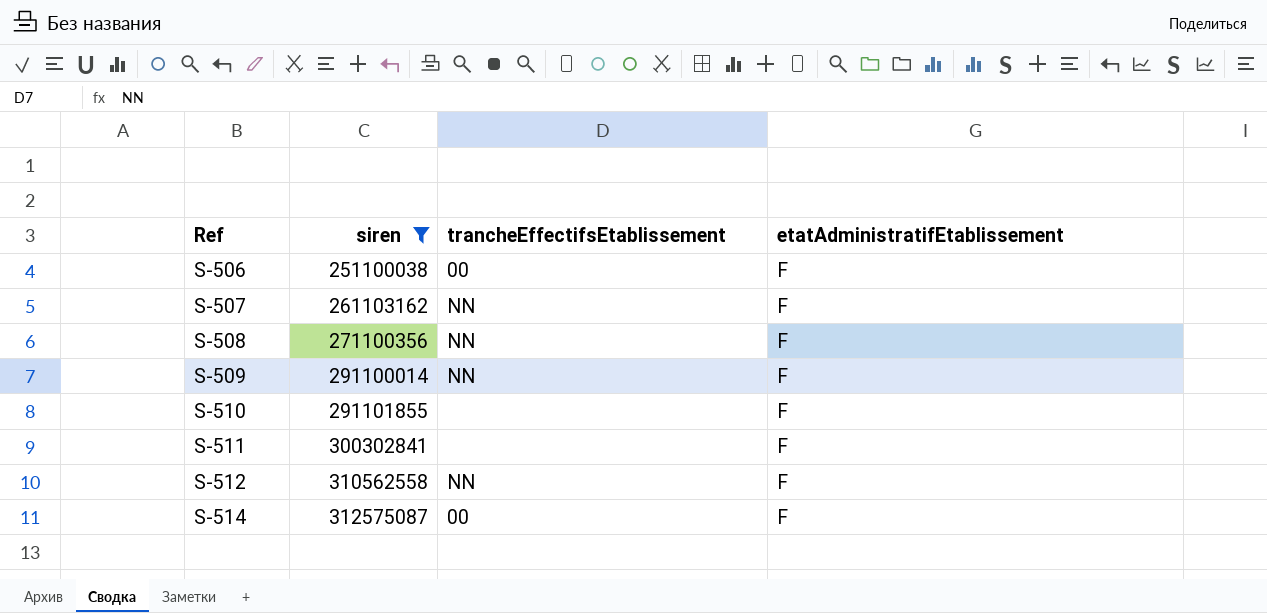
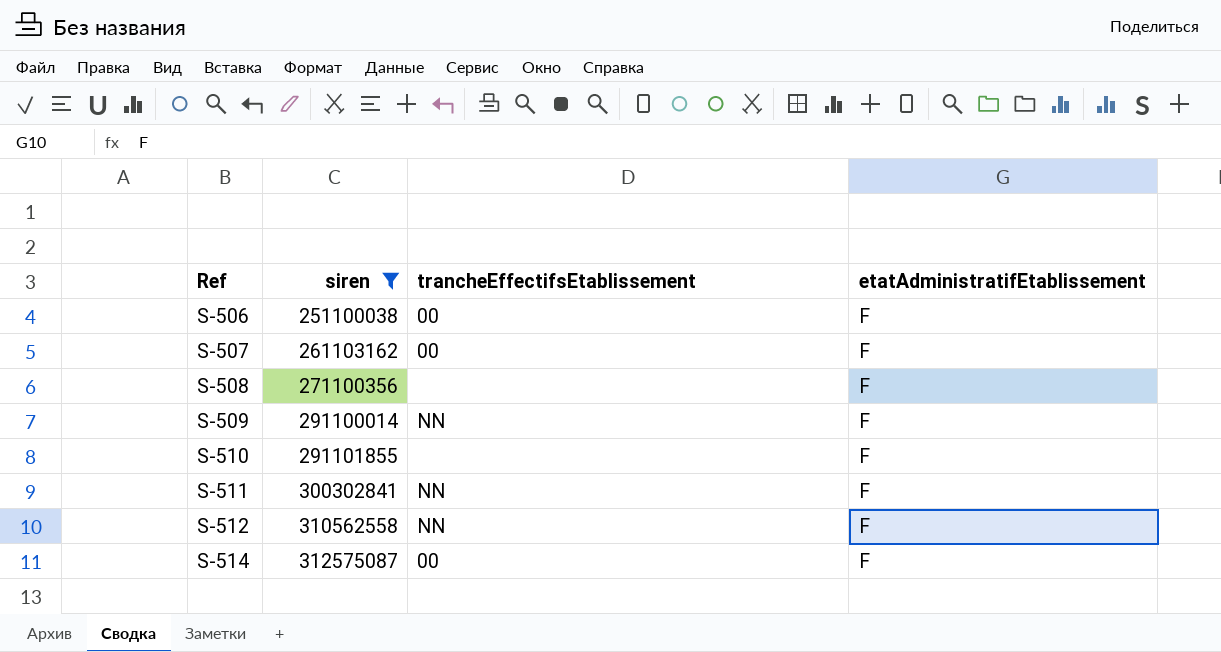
S-507 | trancheEffectifsEtablissement: NN -> 00
S-508 | trancheEffectifsEtablissement: NN -> none
S-511 | trancheEffectifsEtablissement: none -> NN

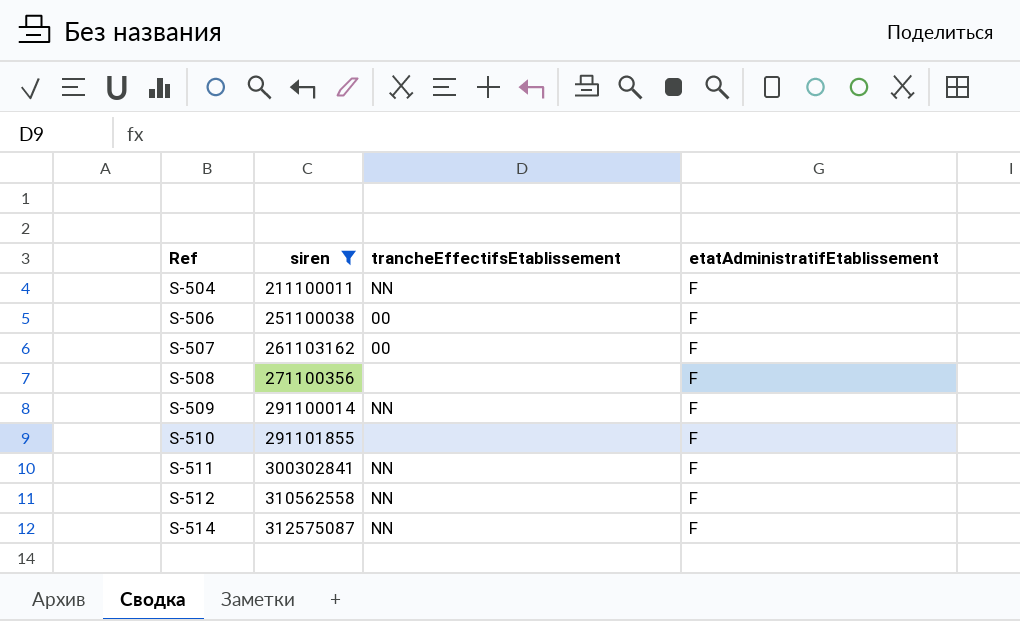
row S-504: none -> 211100011 | NN | F
S-514 | trancheEffectifsEtablissement: 00 -> NN

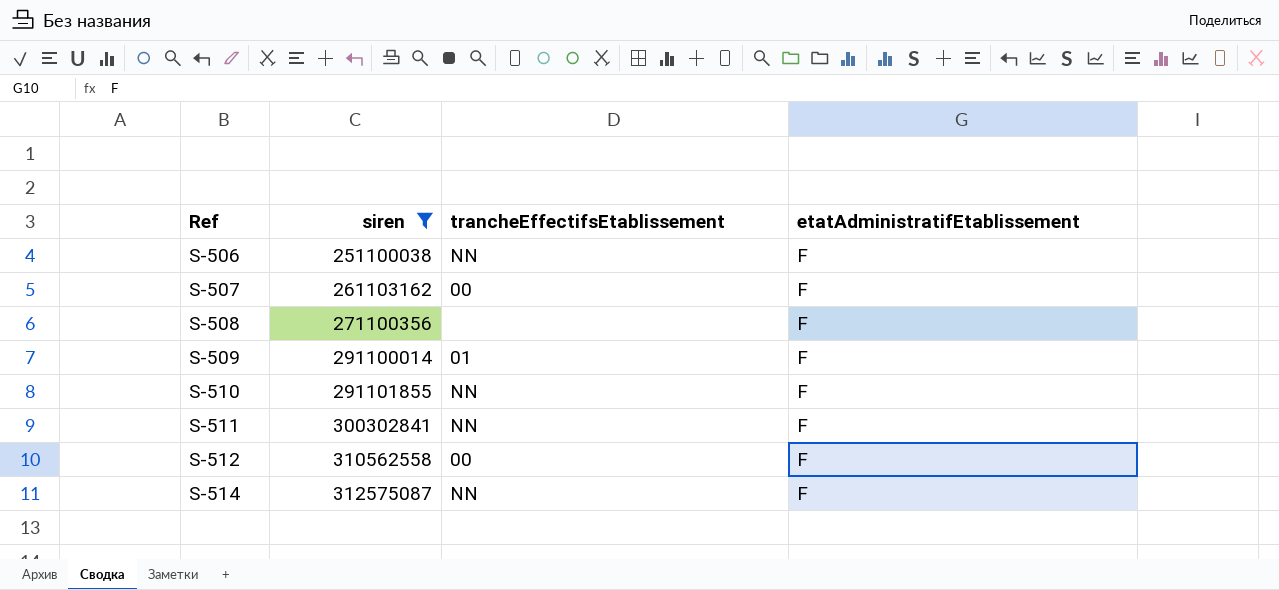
row S-504: 211100011 | NN | F -> none
S-506 | trancheEffectifsEtablissement: 00 -> NN
S-509 | trancheEffectifsEtablissement: NN -> 01
S-510 | trancheEffectifsEtablissement: none -> NN
S-512 | trancheEffectifsEtablissement: NN -> 00

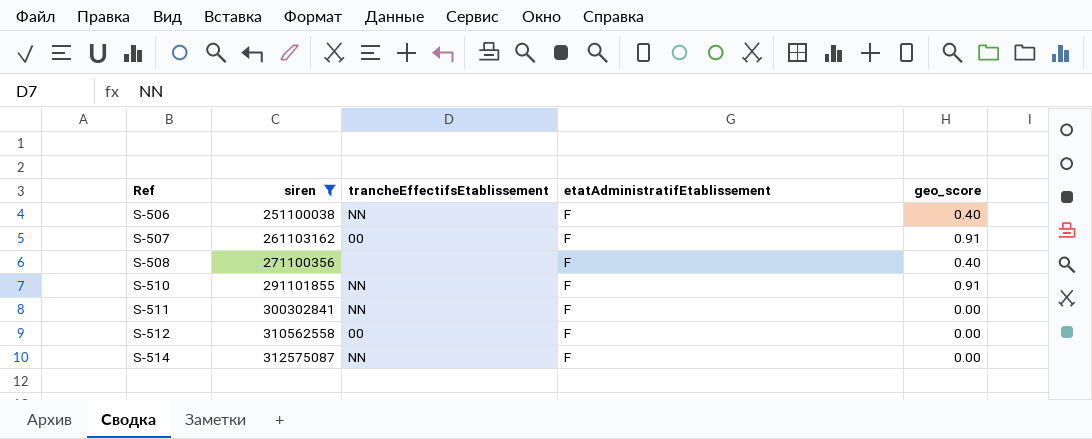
column geo_score | position: none -> 5
row S-509: 291100014 | 01 | F -> none

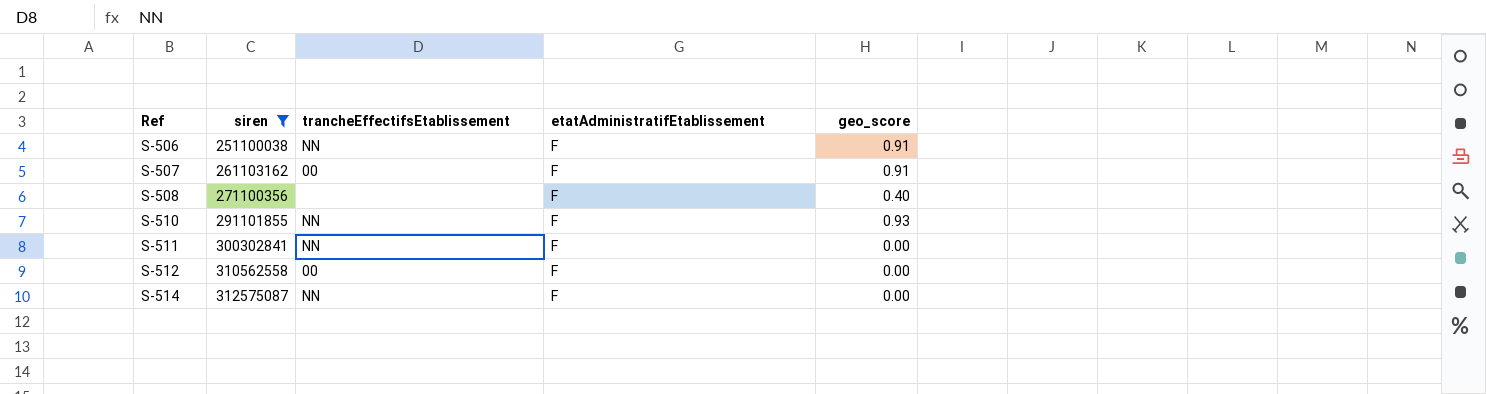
S-506 | geo_score: 0.40 -> 0.91
S-510 | geo_score: 0.91 -> 0.93

